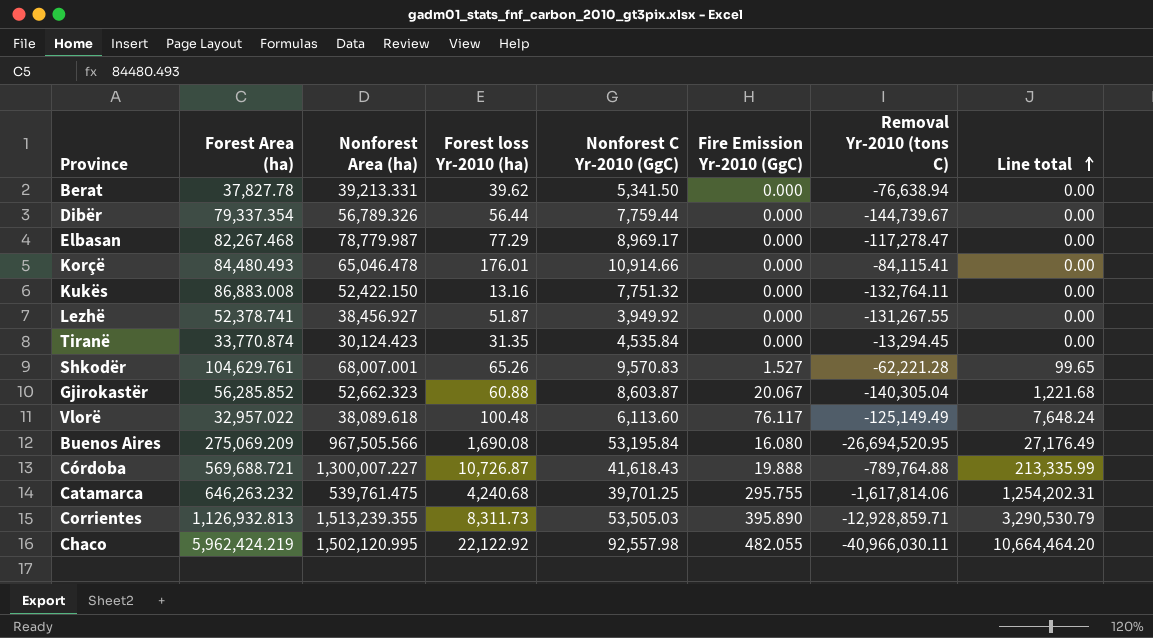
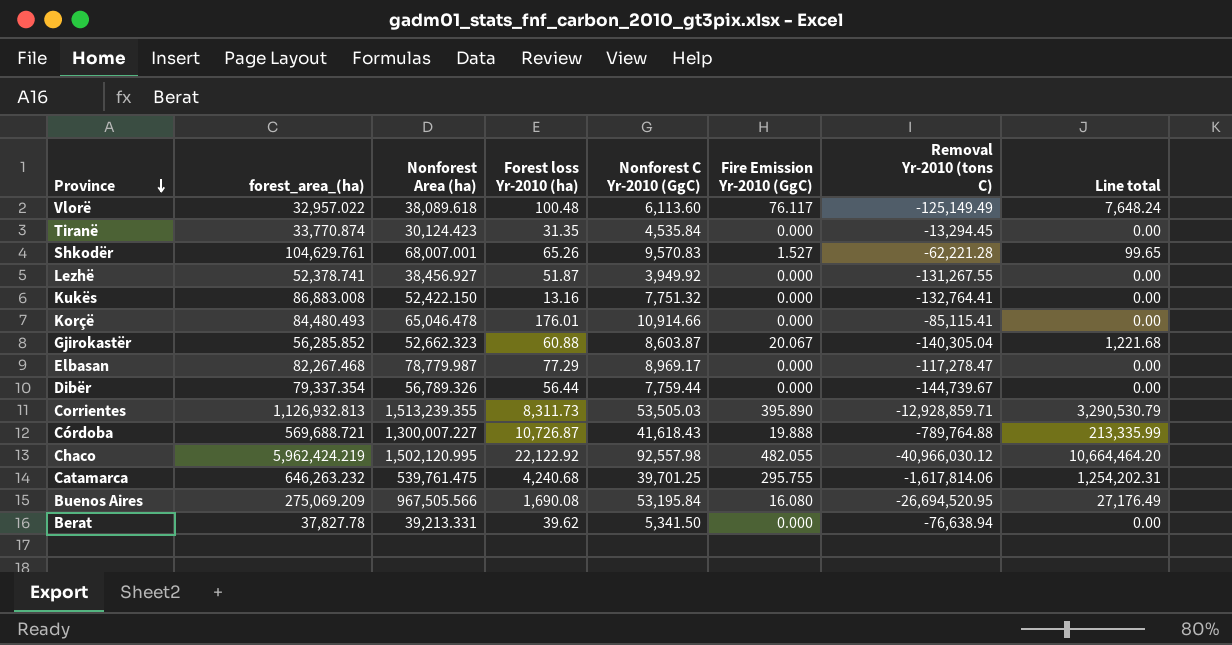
row order: Line total ascending -> Province descending
column name: Forest Area (ha) -> forest_area_(ha)
Kukës | Removal Yr-2010 (tons C): -132,764.11 -> -132,764.41
Korçë | Removal Yr-2010 (tons C): -84,115.41 -> -85,115.41
Chaco | Removal Yr-2010 (tons C): -40,966,030.11 -> -40,966,030.12

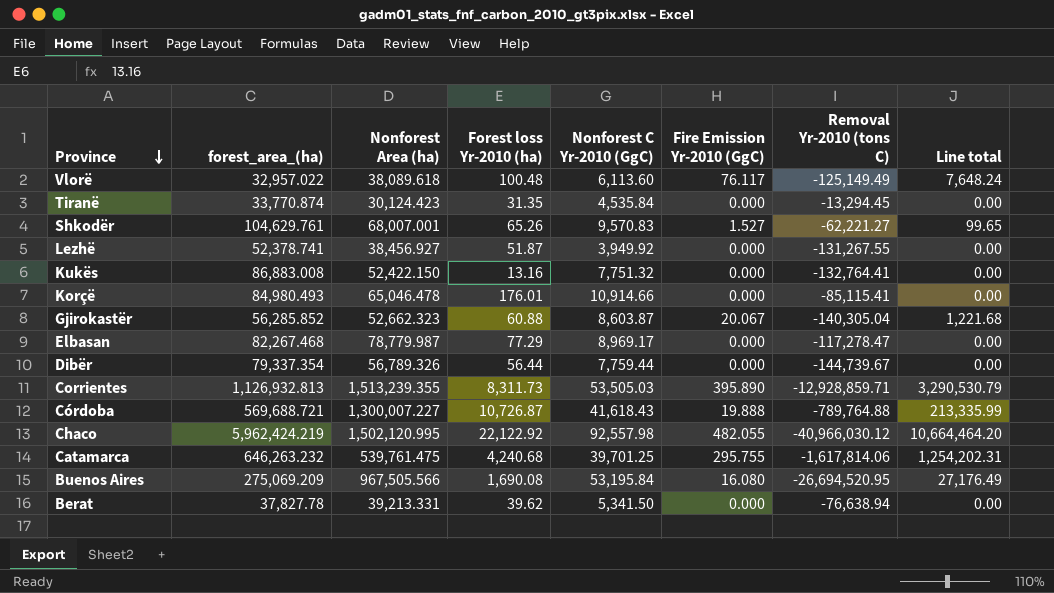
Shkodër | Removal Yr-2010 (tons C): -62,221.28 -> -62,221.27
Korçë | forest_area_(ha): 84,480.493 -> 84,980.493

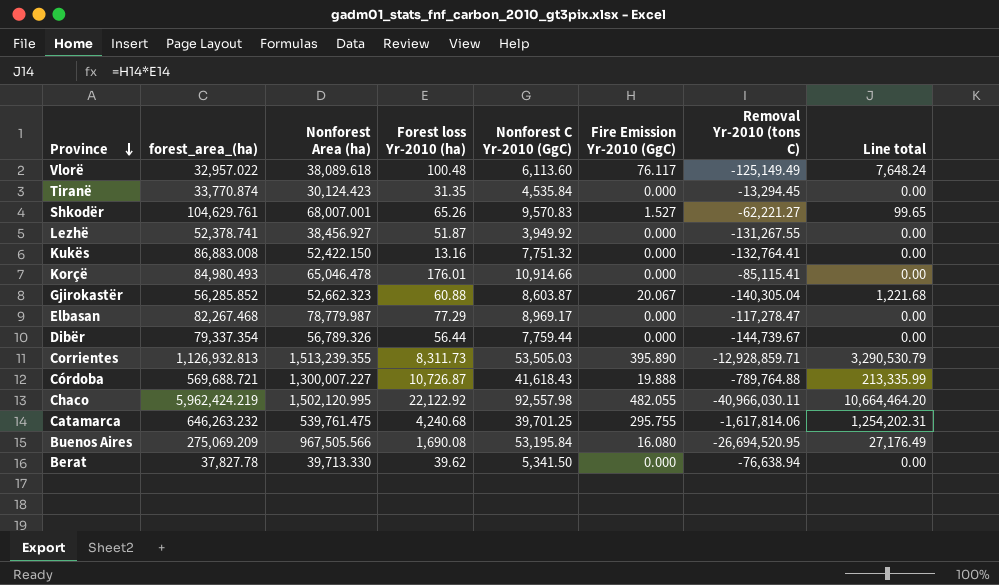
Chaco | Removal Yr-2010 (tons C): -40,966,030.12 -> -40,966,030.11
Berat | Nonforest Area (ha): 39,213.331 -> 39,713.330

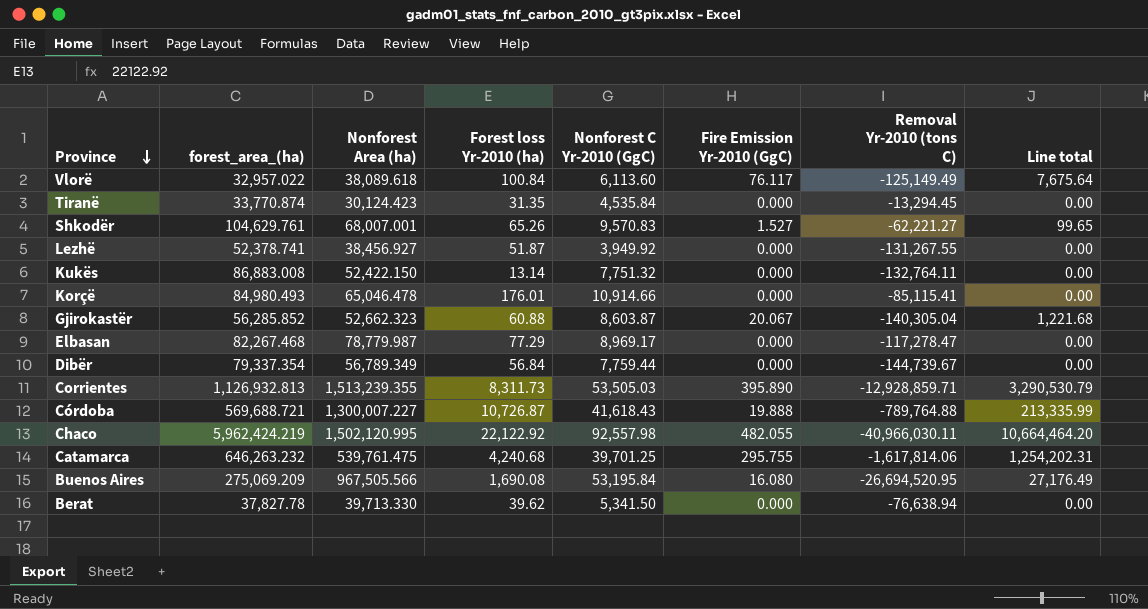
Vlorë | Forest loss Yr-2010 (ha): 100.48 -> 100.84
Vlorë | Line total: 7,648.24 -> 7,675.64
Kukës | Forest loss Yr-2010 (ha): 13.16 -> 13.14
Kukës | Removal Yr-2010 (tons C): -132,764.41 -> -132,764.11
Dibër | Nonforest Area (ha): 56,789.326 -> 56,789.349
Dibër | Forest loss Yr-2010 (ha): 56.44 -> 56.84

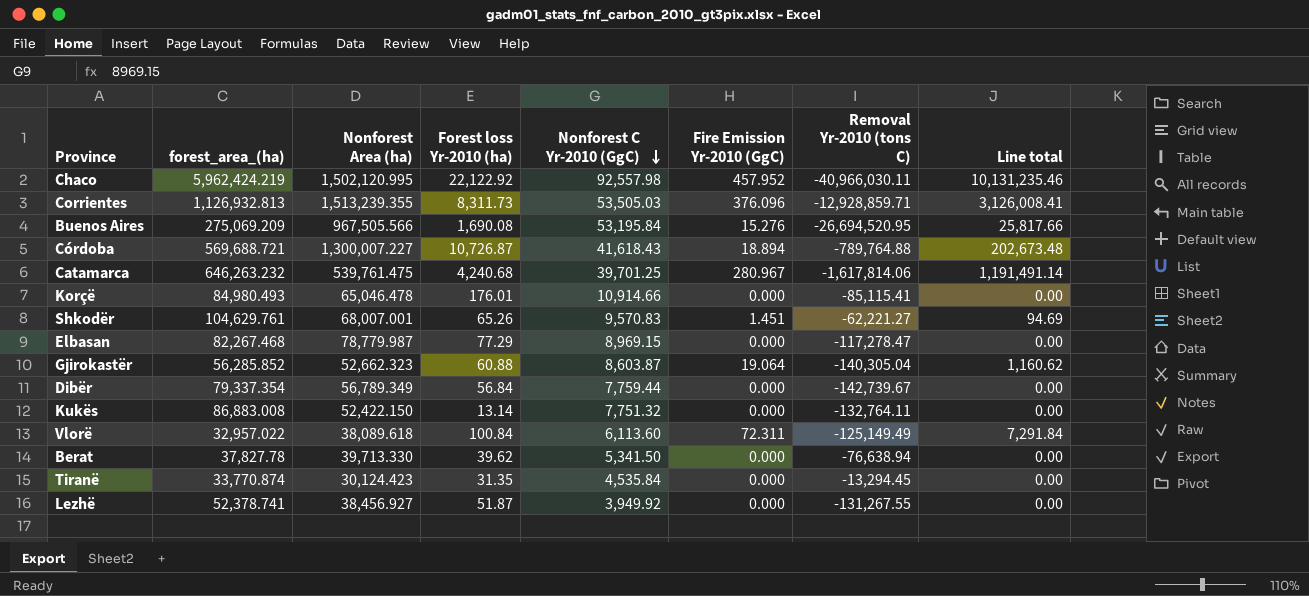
row order: Province descending -> Nonforest C Yr-2010 (GgC) descending
Chaco | Fire Emission Yr-2010 (GgC): 482.055 -> 457.952
Chaco | Line total: 10,664,464.20 -> 10,131,235.46
Corrientes | Fire Emission Yr-2010 (GgC): 395.890 -> 376.096
Corrientes | Line total: 3,290,530.79 -> 3,126,008.41
Buenos Aires | Fire Emission Yr-2010 (GgC): 16.080 -> 15.276
Buenos Aires | Line total: 27,176.49 -> 25,817.66
Córdoba | Fire Emission Yr-2010 (GgC): 19.888 -> 18.894
Córdoba | Line total: 213,335.99 -> 202,673.48
Catamarca | Fire Emission Yr-2010 (GgC): 295.755 -> 280.967
Catamarca | Line total: 1,254,202.31 -> 1,191,491.14
Shkodër | Fire Emission Yr-2010 (GgC): 1.527 -> 1.451
Shkodër | Line total: 99.65 -> 94.69
Elbasan | Nonforest C Yr-2010 (GgC): 8,969.17 -> 8,969.15
Gjirokastër | Fire Emission Yr-2010 (GgC): 20.067 -> 19.064
Gjirokastër | Line total: 1,221.68 -> 1,160.62
Dibër | Removal Yr-2010 (tons C): -144,739.67 -> -142,739.67
Vlorë | Fire Emission Yr-2010 (GgC): 76.117 -> 72.311
Vlorë | Line total: 7,675.64 -> 7,291.84

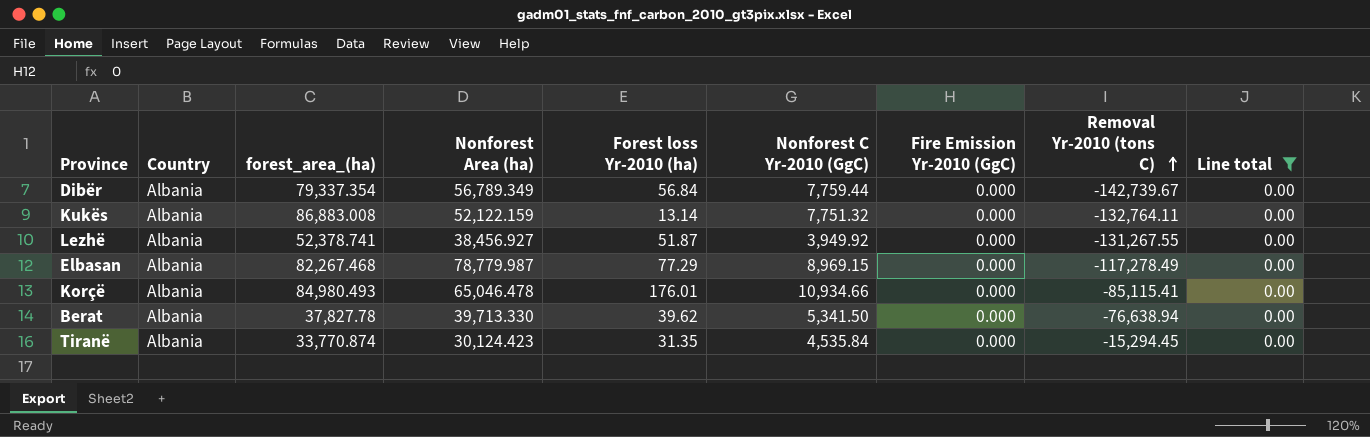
filter: none -> Line total = 0.00
row order: Nonforest C Yr-2010 (GgC) descending -> Removal Yr-2010 (tons C) ascending
column Country | position: none -> 2
Kukës | Nonforest Area (ha): 52,422.150 -> 52,122.159
Elbasan | Removal Yr-2010 (tons C): -117,278.47 -> -117,278.49
Korçë | Nonforest C Yr-2010 (GgC): 10,914.66 -> 10,934.66
Tiranë | Removal Yr-2010 (tons C): -13,294.45 -> -15,294.45

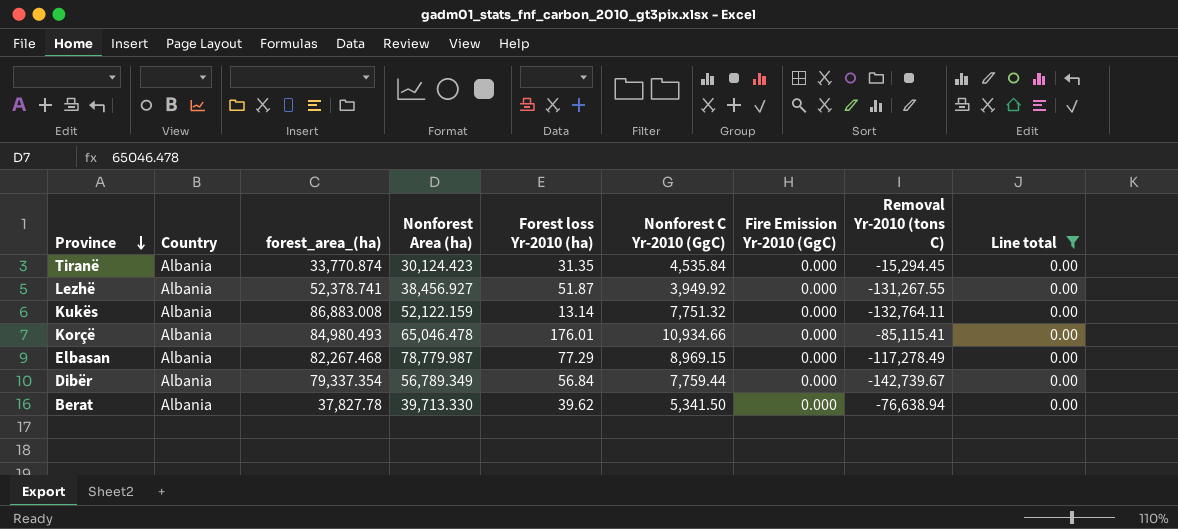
row order: Removal Yr-2010 (tons C) ascending -> Province descending

